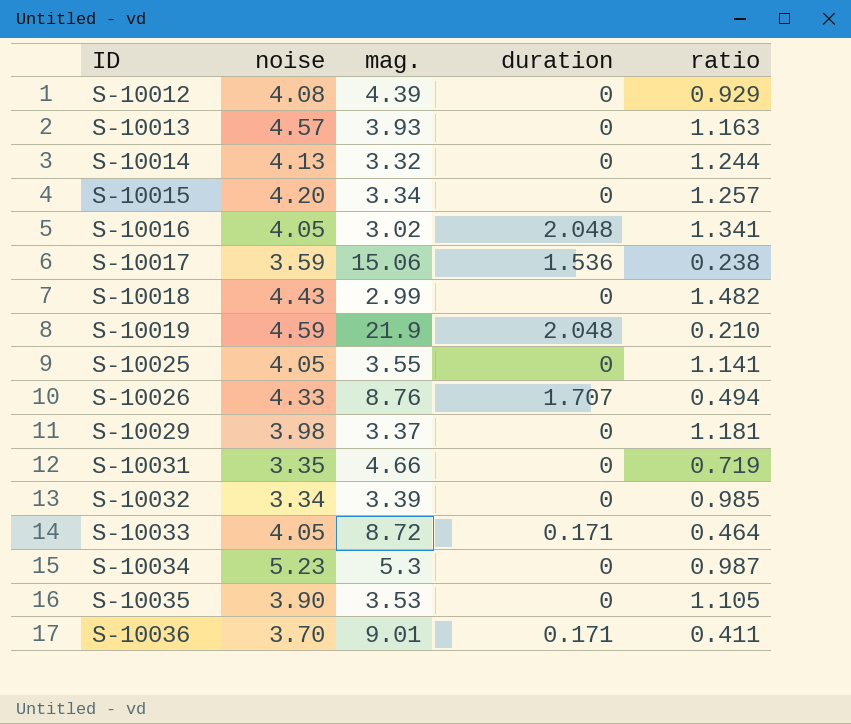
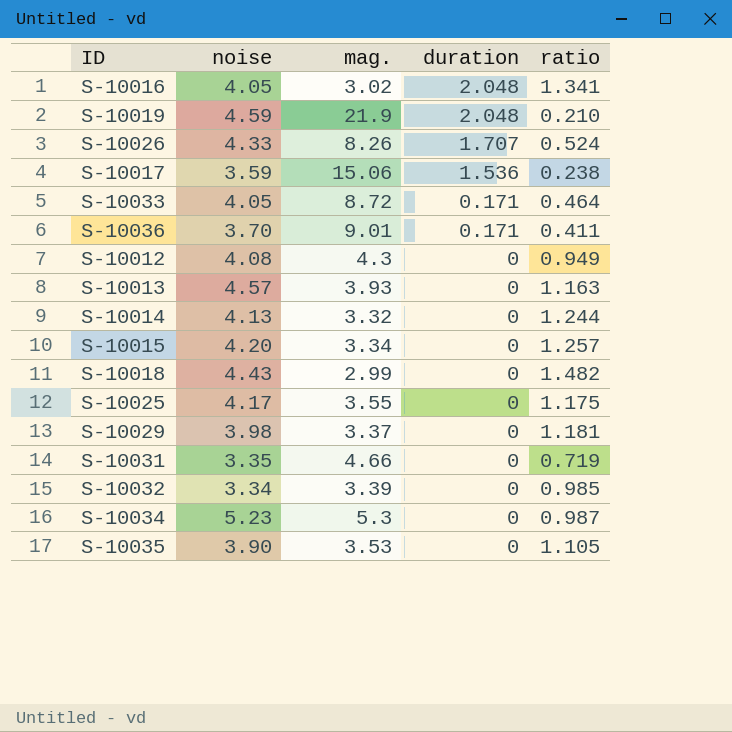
row order: ID ascending -> duration descending
S-10026 | mag.: 8.76 -> 8.26
S-10026 | ratio: 0.494 -> 0.524
S-10012 | mag.: 4.39 -> 4.3
S-10012 | ratio: 0.929 -> 0.949
S-10025 | noise: 4.05 -> 4.17
S-10025 | ratio: 1.141 -> 1.175

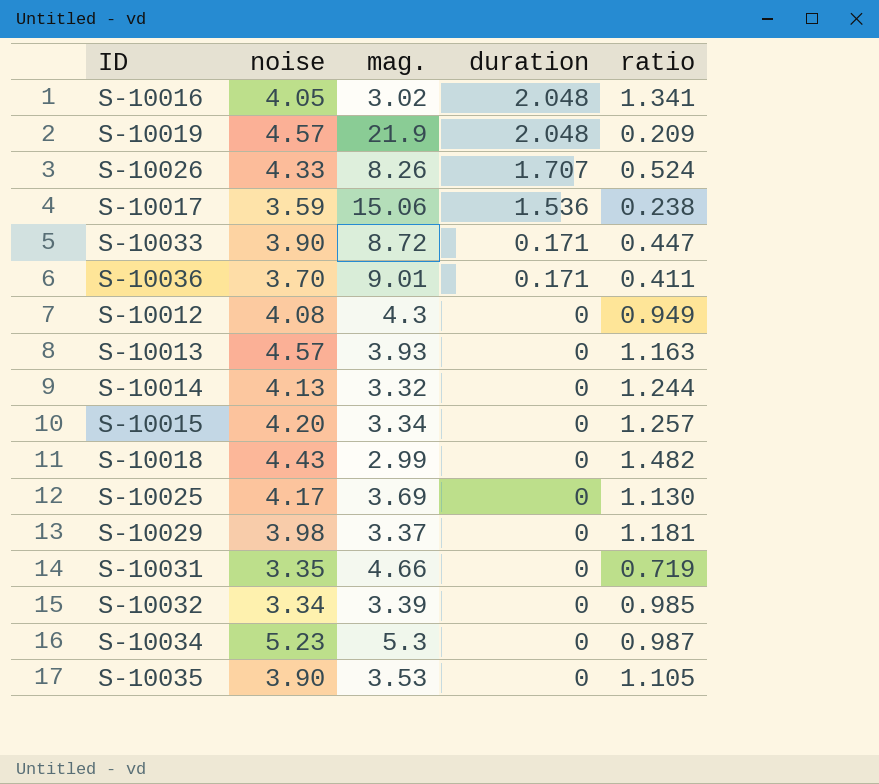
S-10019 | noise: 4.59 -> 4.57
S-10019 | ratio: 0.210 -> 0.209
S-10033 | noise: 4.05 -> 3.90
S-10033 | ratio: 0.464 -> 0.447
S-10025 | mag.: 3.55 -> 3.69
S-10025 | ratio: 1.175 -> 1.130

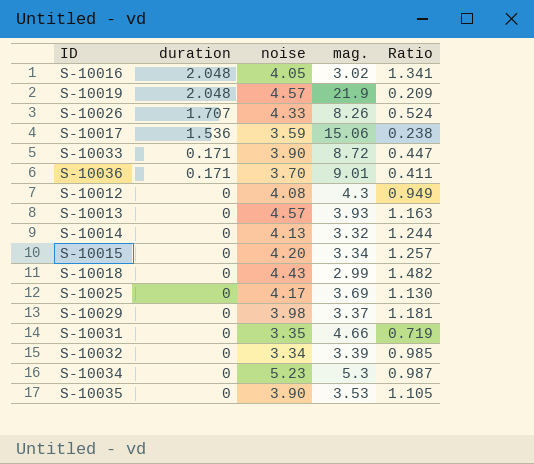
column duration | position: 4 -> 2
column name: ratio -> Ratio

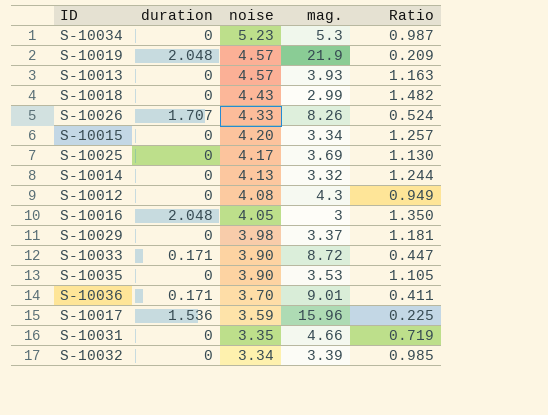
row order: duration descending -> noise descending
S-10016 | mag.: 3.02 -> 3
S-10016 | Ratio: 1.341 -> 1.350
S-10017 | mag.: 15.06 -> 15.96
S-10017 | Ratio: 0.238 -> 0.225

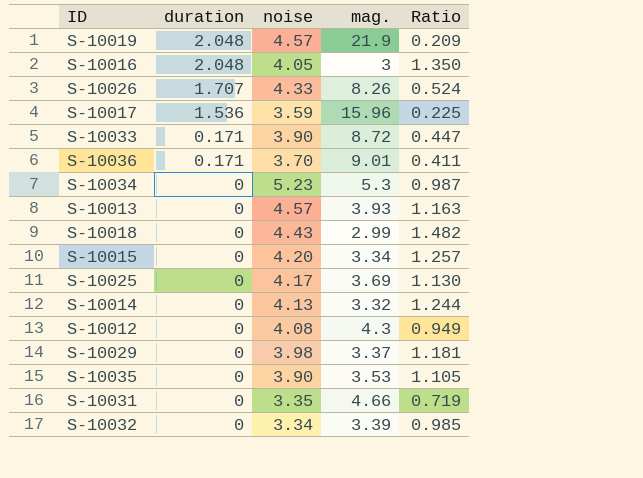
row order: noise descending -> duration descending

